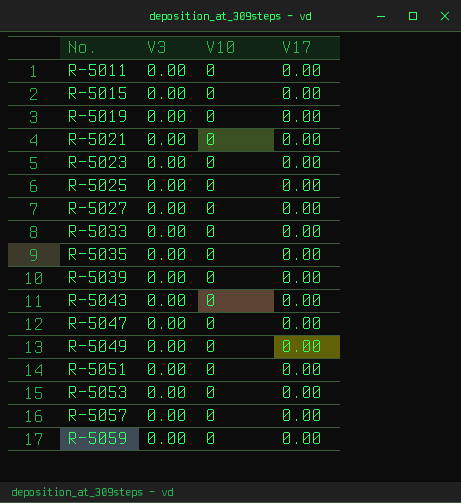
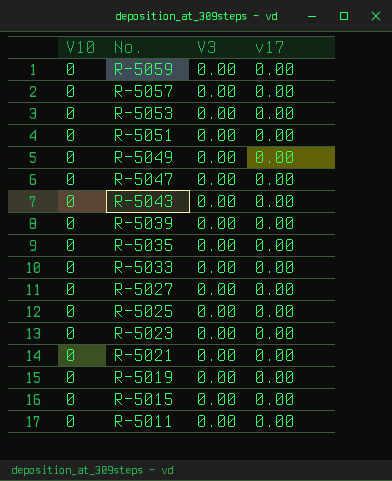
row order: No. ascending -> No. descending
column V10 | position: 3 -> 1
column name: V17 -> v17

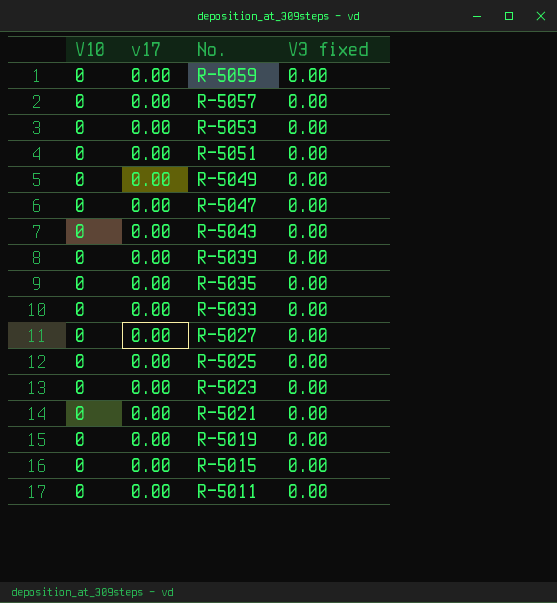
column v17 | position: 4 -> 2
column name: V3 -> V3 fixed

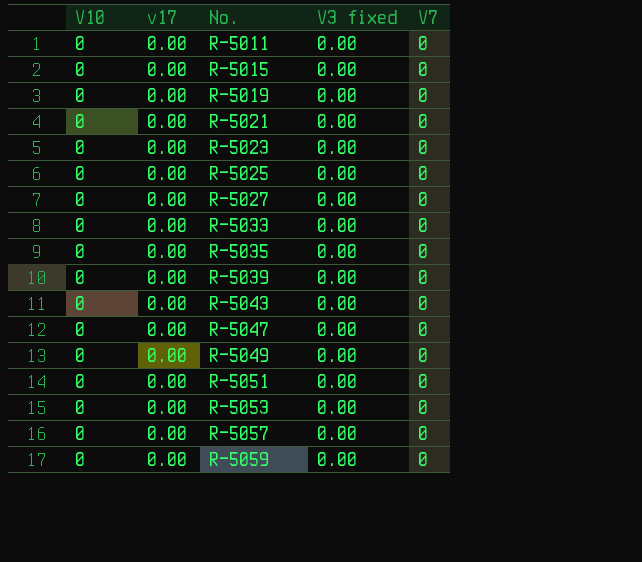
row order: No. descending -> No. ascending
column V7 | position: none -> 5

